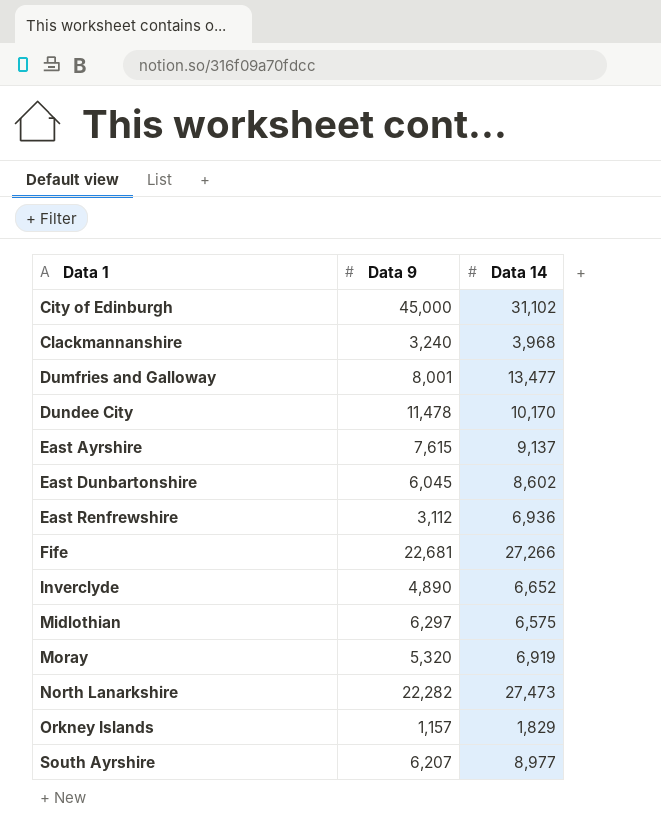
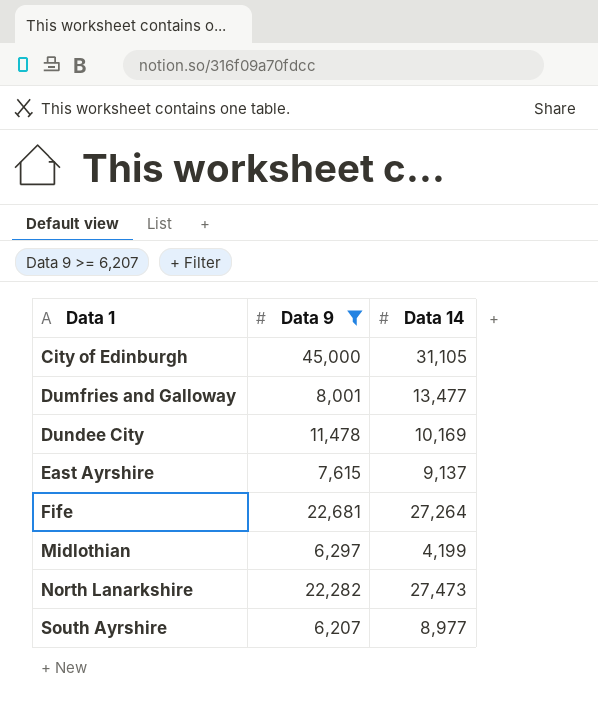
filter: none -> Data 9 >= 6,207
City of Edinburgh | Data 14: 31,102 -> 31,105
Dundee City | Data 14: 10,170 -> 10,169
Fife | Data 14: 27,266 -> 27,264
Midlothian | Data 14: 6,575 -> 4,199

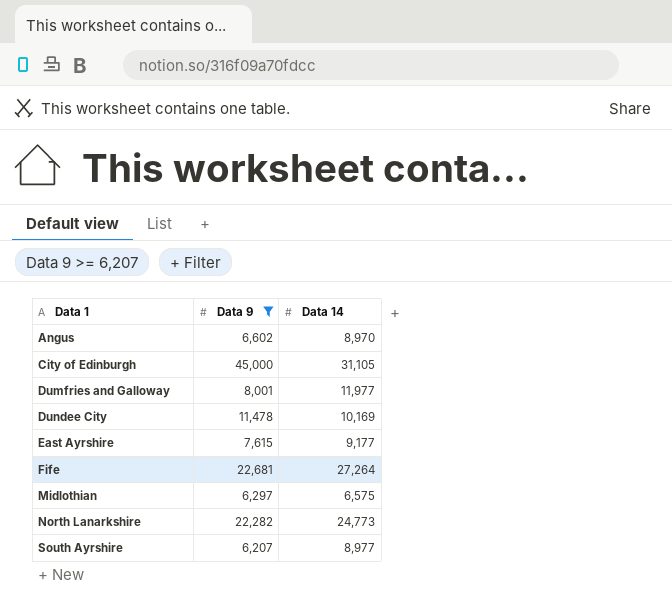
row Angus: none -> 6,602 | 8,970
Dumfries and Galloway | Data 14: 13,477 -> 11,977
East Ayrshire | Data 14: 9,137 -> 9,177
Midlothian | Data 14: 4,199 -> 6,575
North Lanarkshire | Data 14: 27,473 -> 24,773

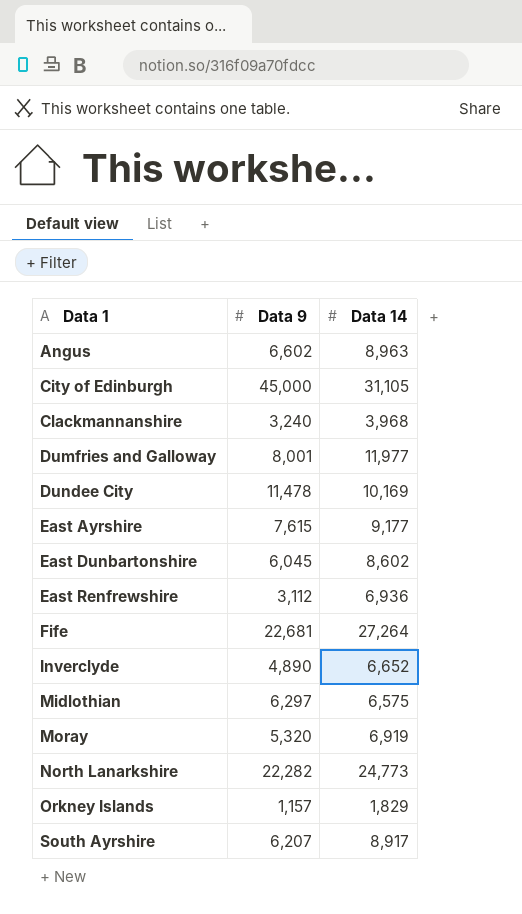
filter: Data 9 >= 6,207 -> none
Angus | Data 14: 8,970 -> 8,963
South Ayrshire | Data 14: 8,977 -> 8,917

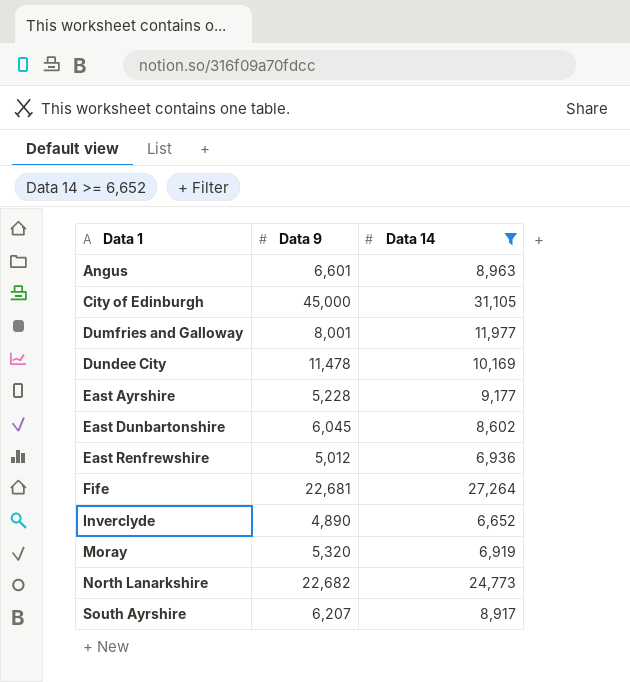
filter: none -> Data 14 >= 6,652
Angus | Data 9: 6,602 -> 6,601
East Ayrshire | Data 9: 7,615 -> 5,228
East Renfrewshire | Data 9: 3,112 -> 5,012
North Lanarkshire | Data 9: 22,282 -> 22,682

